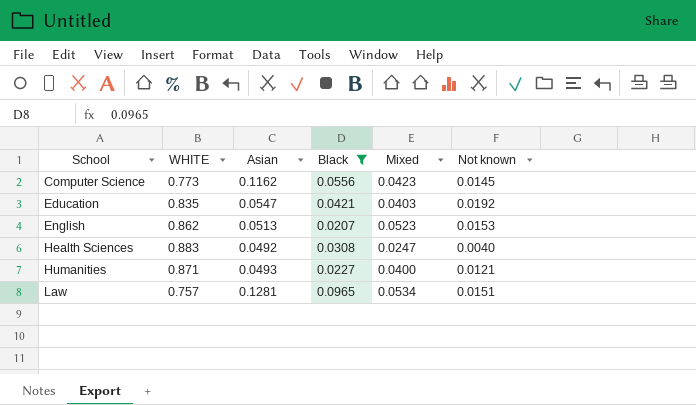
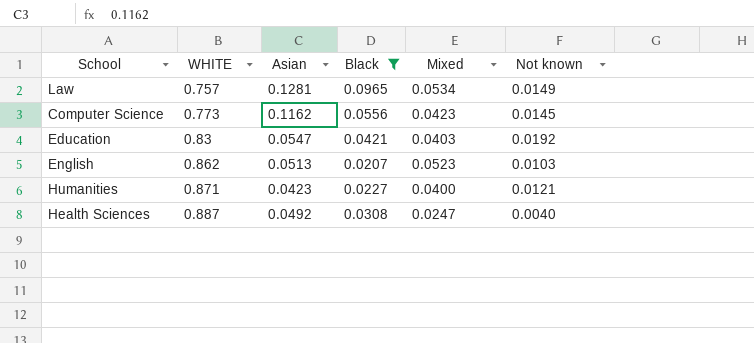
row order: School ascending -> WHITE ascending
Law | Not known: 0.0151 -> 0.0149
Education | WHITE: 0.835 -> 0.83
English | Not known: 0.0153 -> 0.0103
Humanities | Asian: 0.0493 -> 0.0423
Health Sciences | WHITE: 0.883 -> 0.887

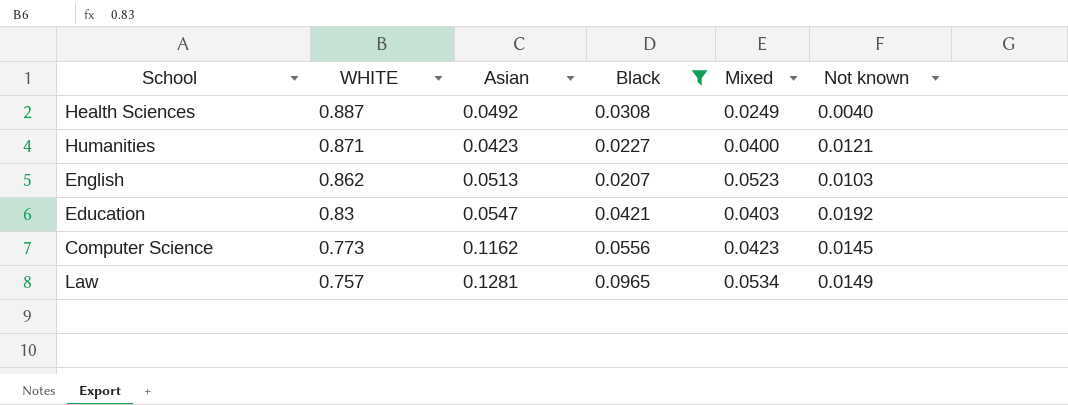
row order: WHITE ascending -> WHITE descending
Health Sciences | Mixed: 0.0247 -> 0.0249

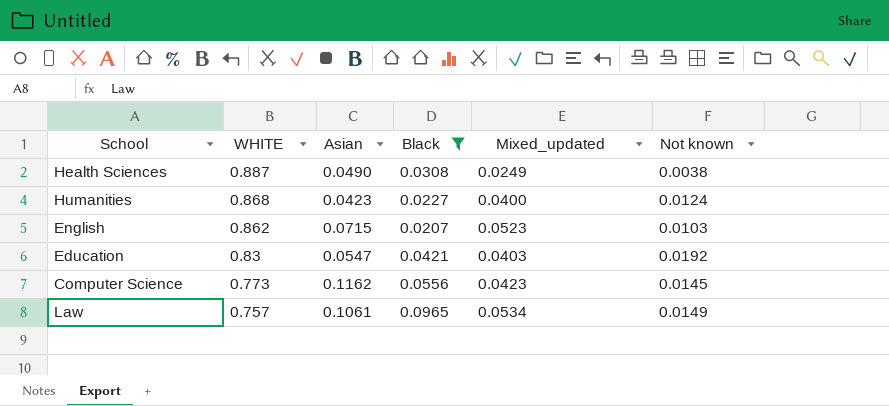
column name: Mixed -> Mixed_updated
Health Sciences | Asian: 0.0492 -> 0.0490
Health Sciences | Not known: 0.0040 -> 0.0038
Humanities | WHITE: 0.871 -> 0.868
Humanities | Not known: 0.0121 -> 0.0124
English | Asian: 0.0513 -> 0.0715
Law | Asian: 0.1281 -> 0.1061

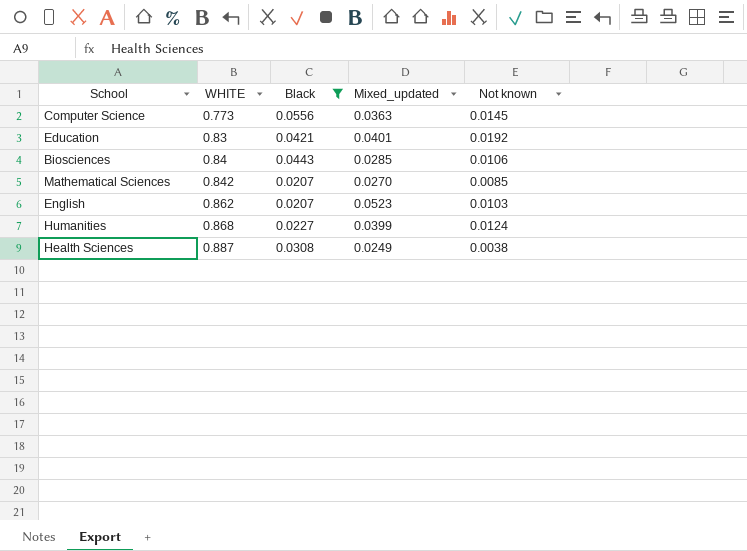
row order: WHITE descending -> WHITE ascending
column Asian | position: 3 -> none
row Law: 0.757 | 0.1061 | 0.0965 | 0.0534 | 0.0149 -> none
Computer Science | Mixed_updated: 0.0423 -> 0.0363
Education | Mixed_updated: 0.0403 -> 0.0401
row Biosciences: none -> 0.84 | 0.0443 | 0.0285 | 0.0106
row Mathematical Sciences: none -> 0.842 | 0.0207 | 0.0270 | 0.0085
Humanities | Mixed_updated: 0.0400 -> 0.0399

